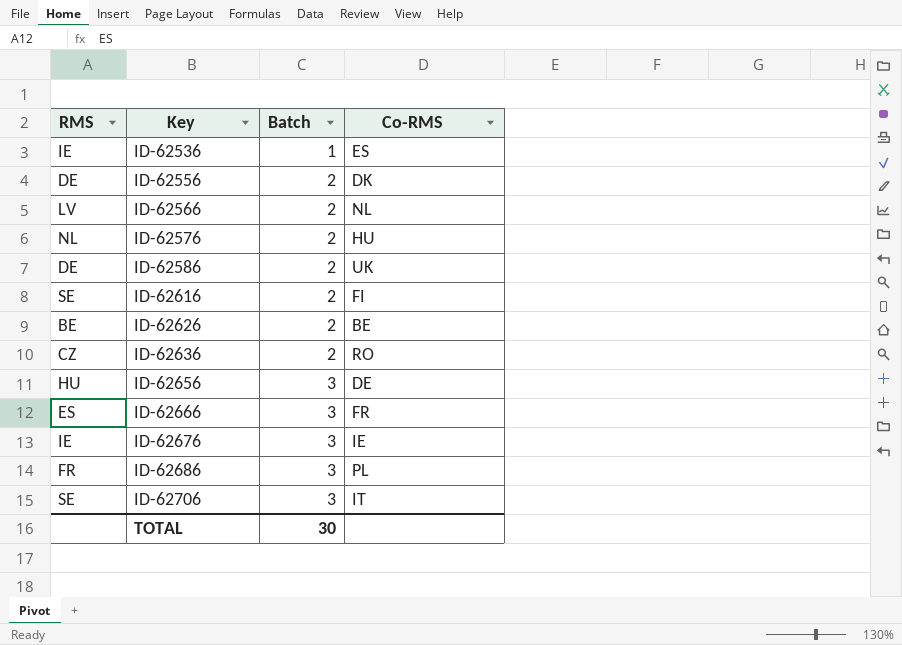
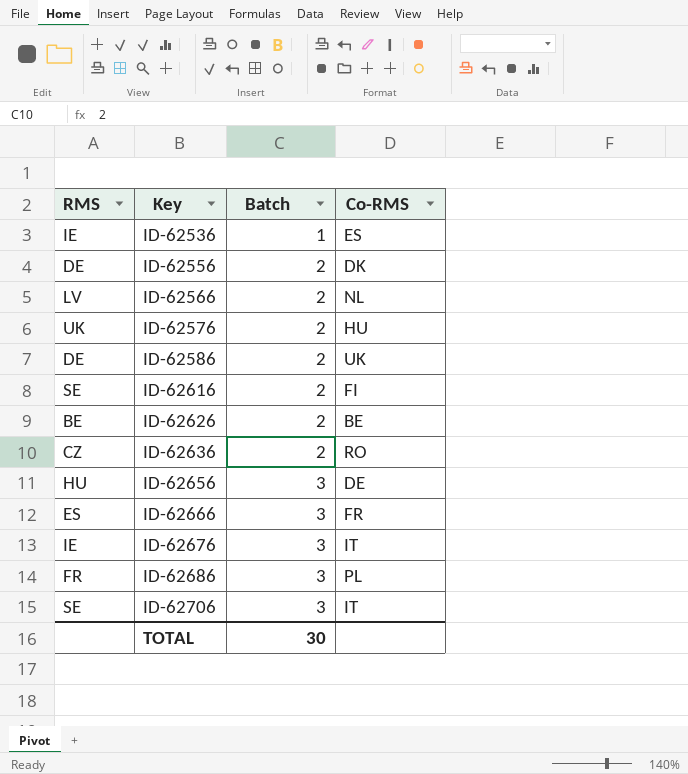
ID-62576 | RMS: NL -> UK
ID-62676 | Co-RMS: IE -> IT

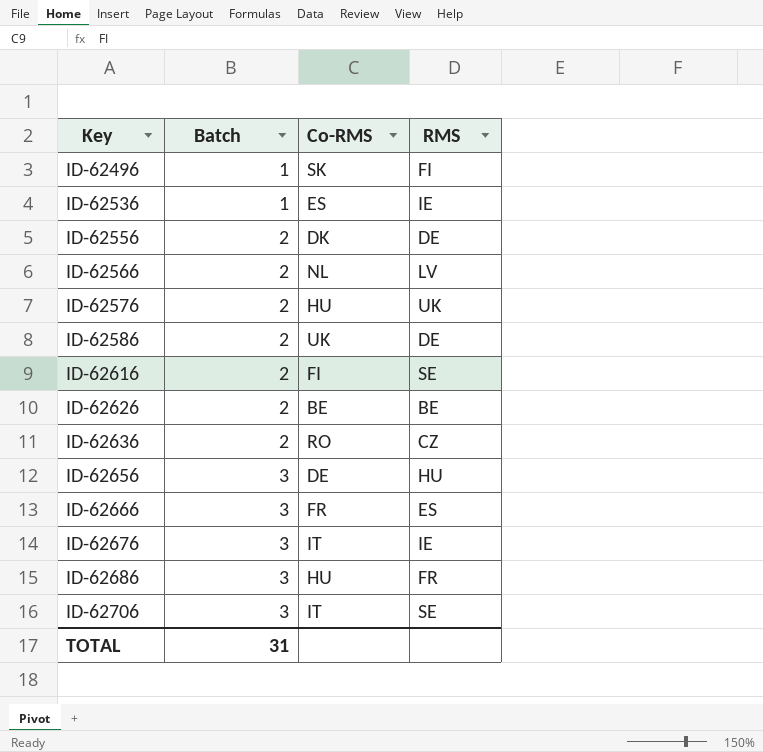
column RMS | position: 1 -> 4
row ID-62496: none -> 1 | SK | FI
ID-62686 | Co-RMS: PL -> HU
TOTAL | Batch: 30 -> 31

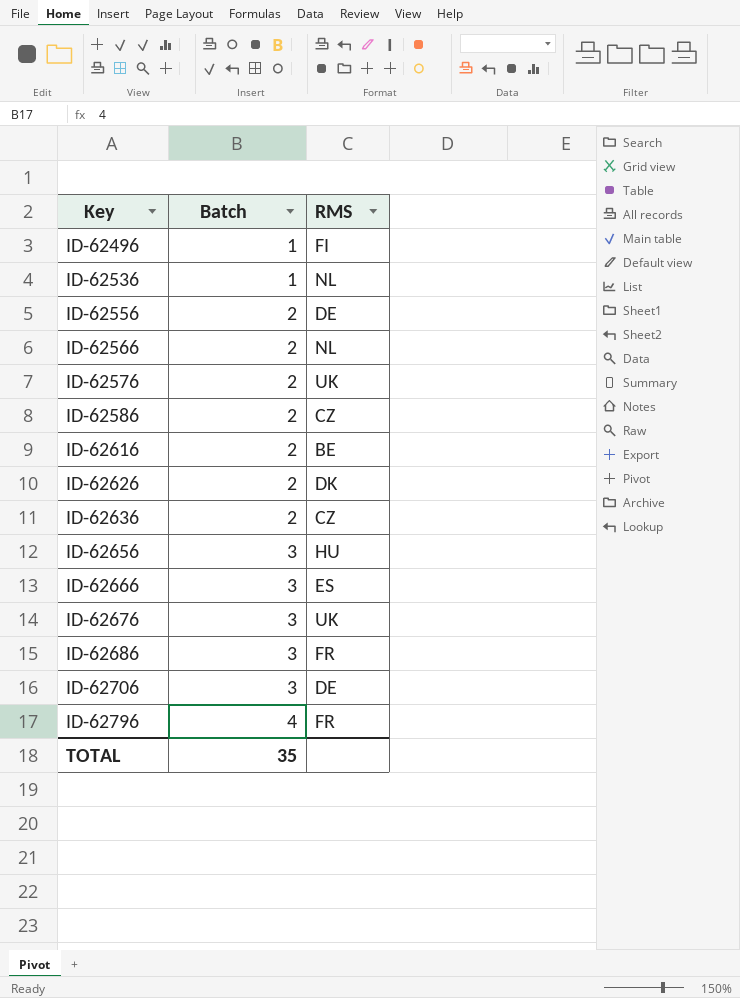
column Co-RMS | position: 3 -> none
ID-62536 | RMS: IE -> NL
ID-62566 | RMS: LV -> NL
ID-62586 | RMS: DE -> CZ
ID-62616 | RMS: SE -> BE
ID-62626 | RMS: BE -> DK
ID-62676 | RMS: IE -> UK
ID-62706 | RMS: SE -> DE
row ID-62796: none -> 4 | FR
TOTAL | Batch: 31 -> 35

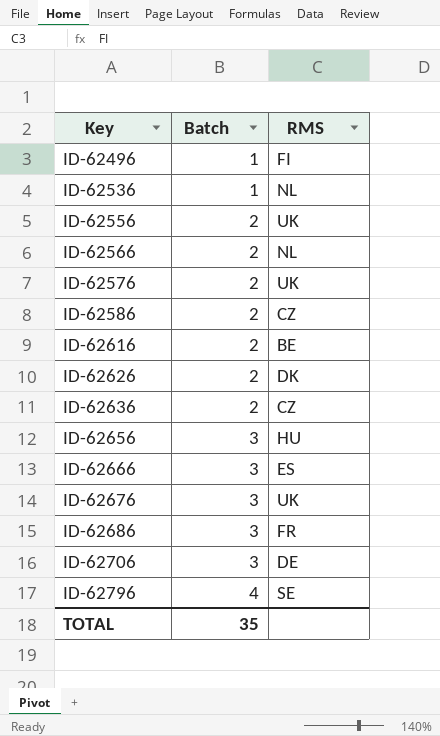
ID-62556 | RMS: DE -> UK
ID-62796 | RMS: FR -> SE

